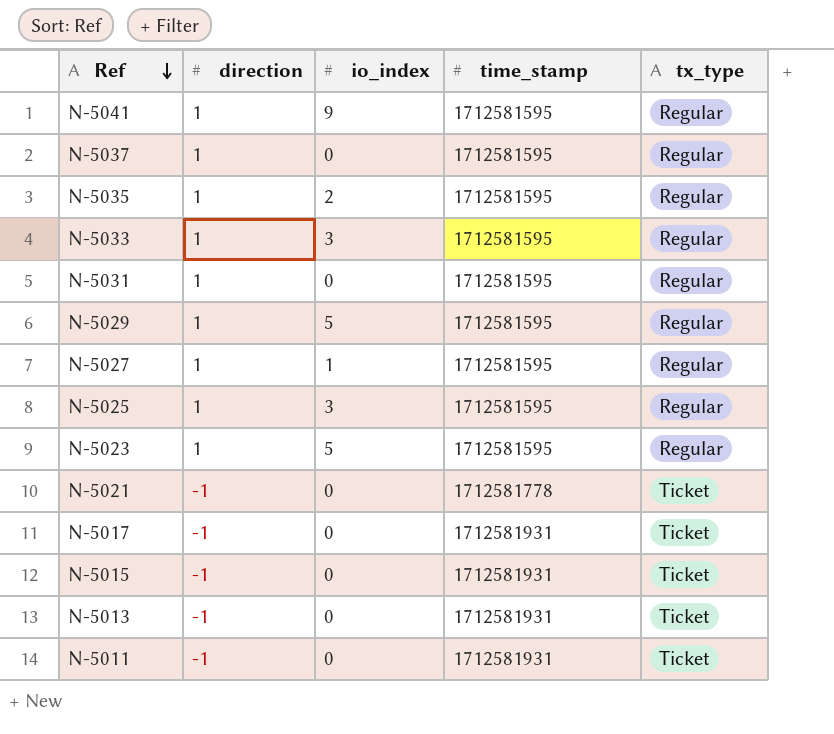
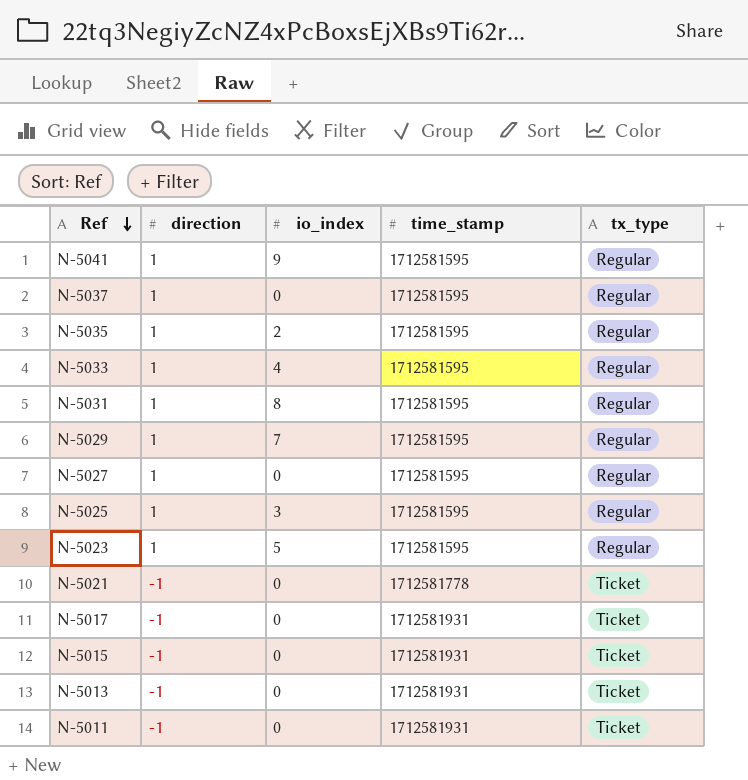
N-5033 | io_index: 3 -> 4
N-5031 | io_index: 0 -> 8
N-5029 | io_index: 5 -> 7
N-5027 | io_index: 1 -> 0

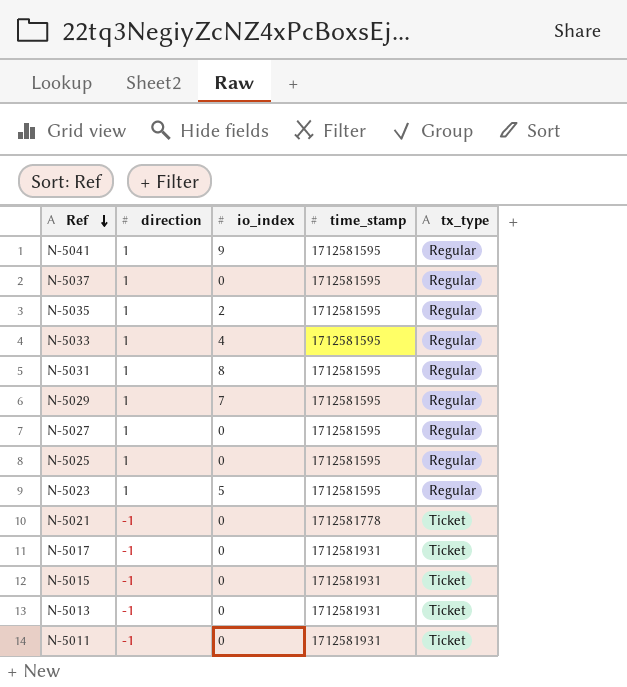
N-5025 | io_index: 3 -> 0

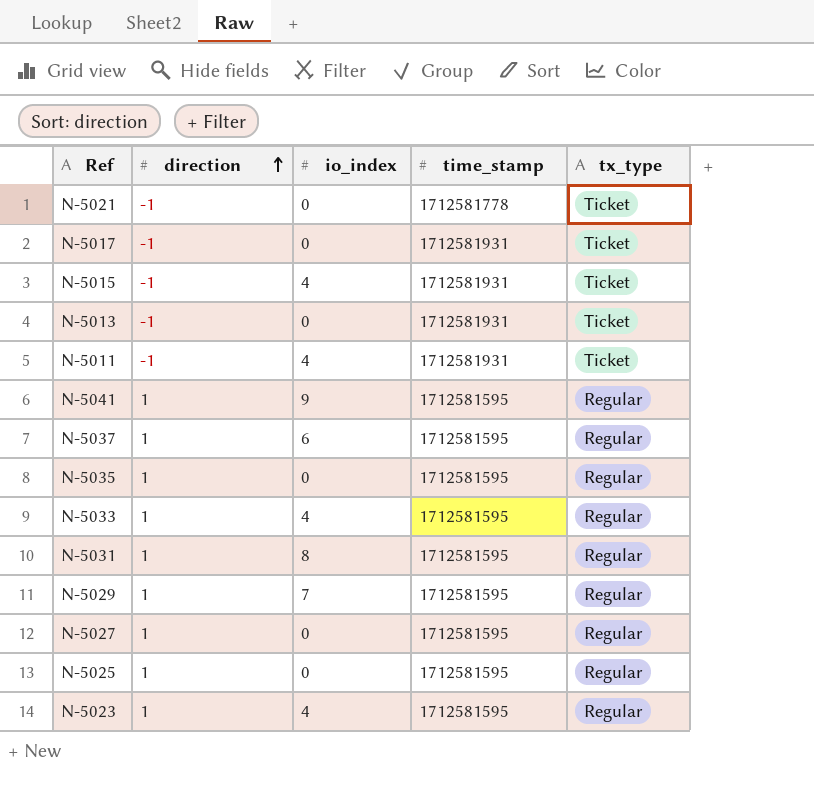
row order: Ref descending -> direction ascending
N-5015 | io_index: 0 -> 4
N-5011 | io_index: 0 -> 4
N-5037 | io_index: 0 -> 6
N-5035 | io_index: 2 -> 0
N-5023 | io_index: 5 -> 4

